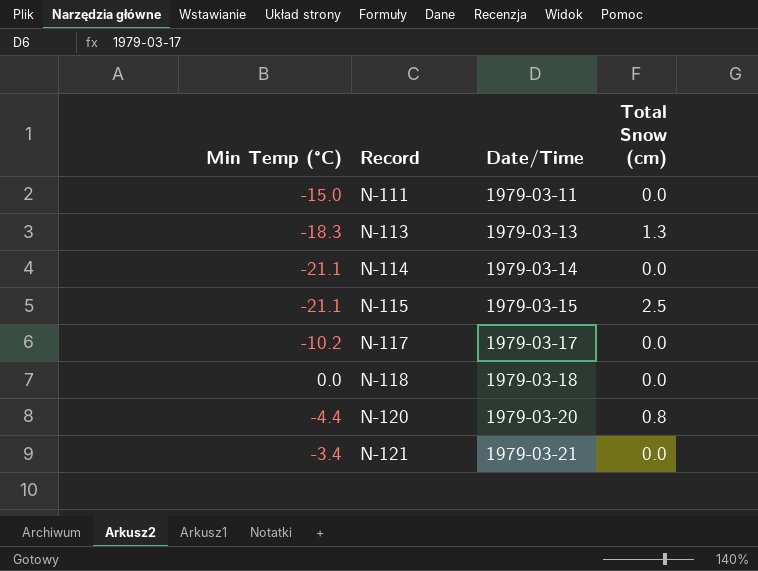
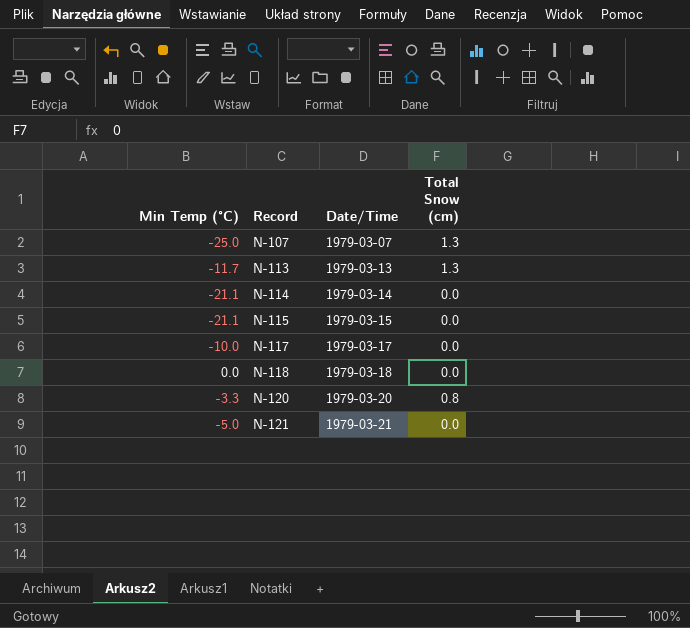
row N-111: -15.0 | 1979-03-11 | 0.0 -> none
row N-107: none -> -25.0 | 1979-03-07 | 1.3
N-113 | Min Temp (°C): -18.3 -> -11.7
N-115 | Total Snow (cm): 2.5 -> 0.0
N-117 | Min Temp (°C): -10.2 -> -10.0
N-120 | Min Temp (°C): -4.4 -> -3.3
N-121 | Min Temp (°C): -3.4 -> -5.0

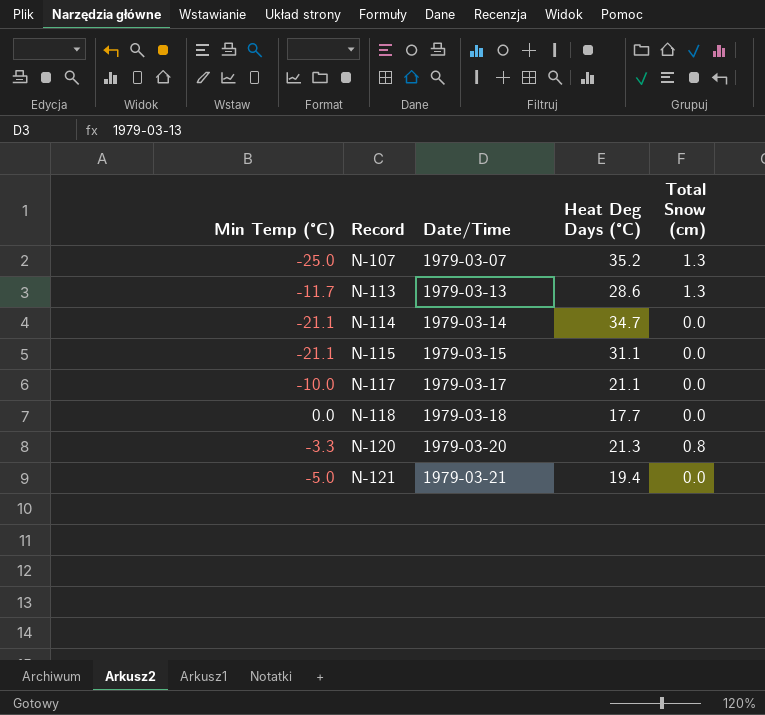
column Heat Deg Days (°C) | position: none -> 4

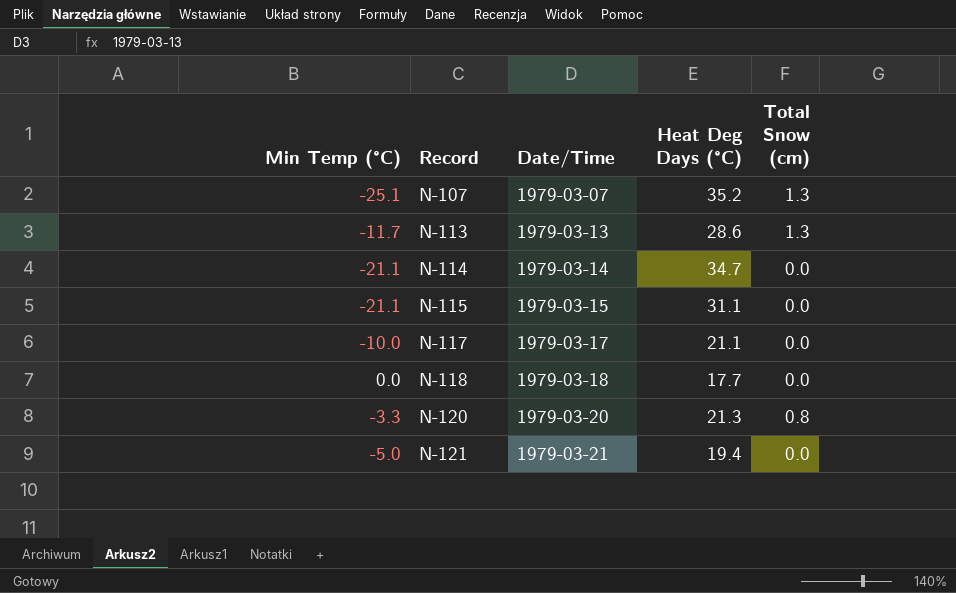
N-107 | Min Temp (°C): -25.0 -> -25.1

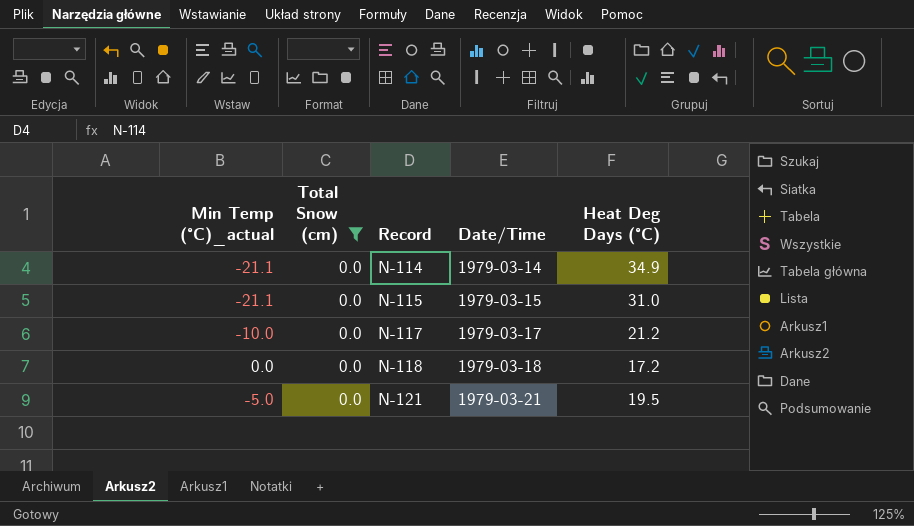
filter: none -> Total Snow (cm) = 0.0
column name: Min Temp (°C) -> Min Temp (°C)_actual
column Total Snow (cm) | position: 5 -> 2
N-114 | Heat Deg Days (°C): 34.7 -> 34.9
N-115 | Heat Deg Days (°C): 31.1 -> 31.0
N-117 | Heat Deg Days (°C): 21.1 -> 21.2
N-118 | Heat Deg Days (°C): 17.7 -> 17.2
N-121 | Heat Deg Days (°C): 19.4 -> 19.5

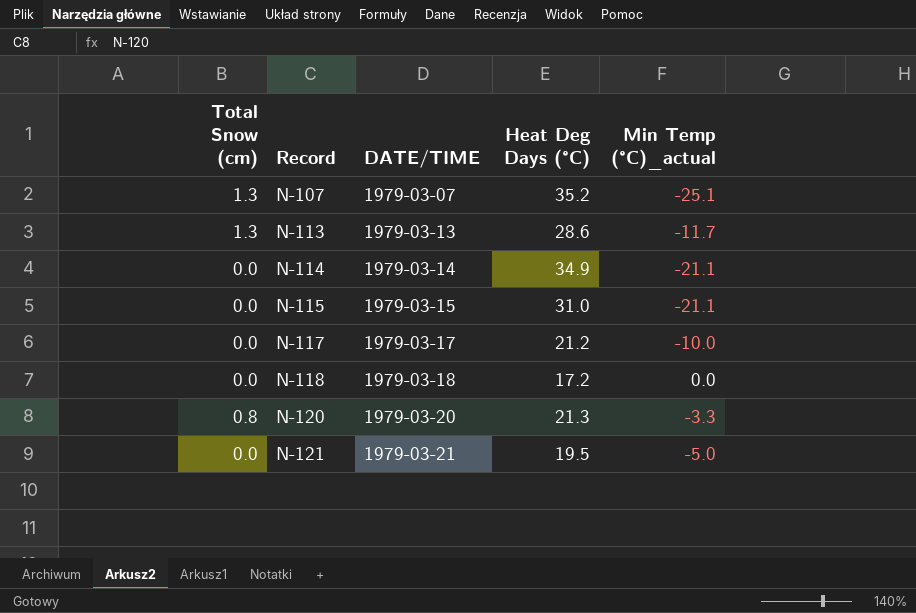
filter: Total Snow (cm) = 0.0 -> none
column name: Date/Time -> DATE/TIME
column Min Temp (°C)_actual | position: 1 -> 5

